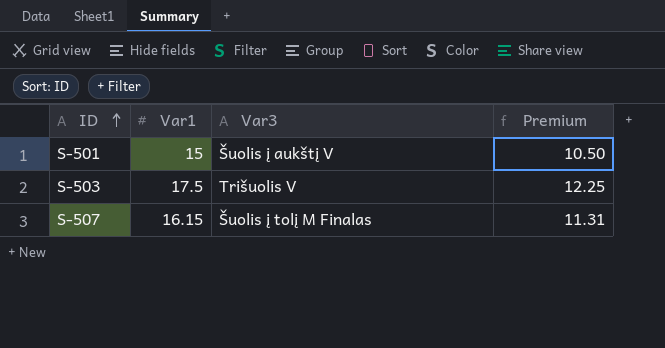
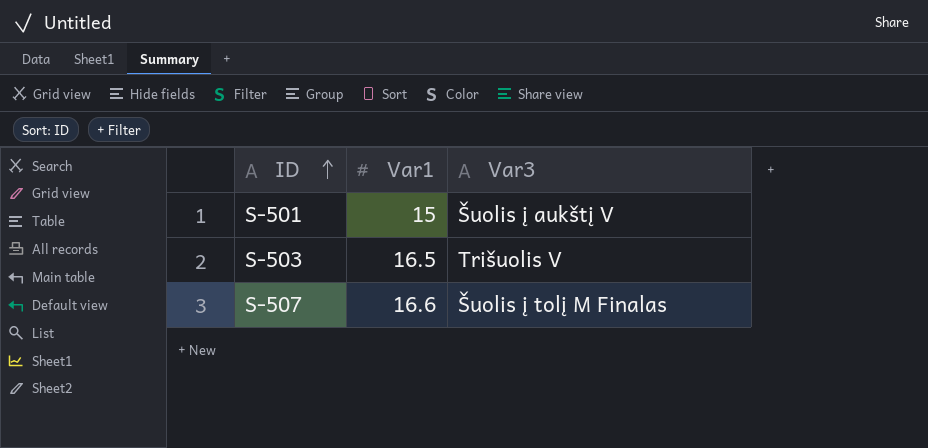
column Premium | formula: [Var1] * 0.7 -> none
S-503 | Var1: 17.5 -> 16.5
S-507 | Var1: 16.15 -> 16.6

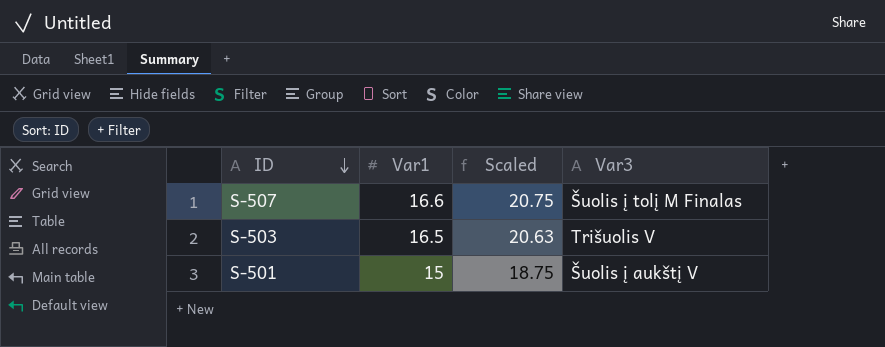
row order: ID ascending -> ID descending
column Scaled | formula: none -> [Var1] * 1.25

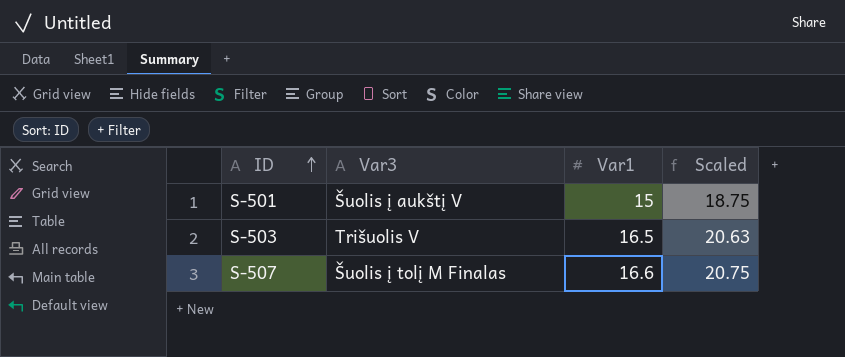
row order: ID descending -> ID ascending
column Var3 | position: 4 -> 2

